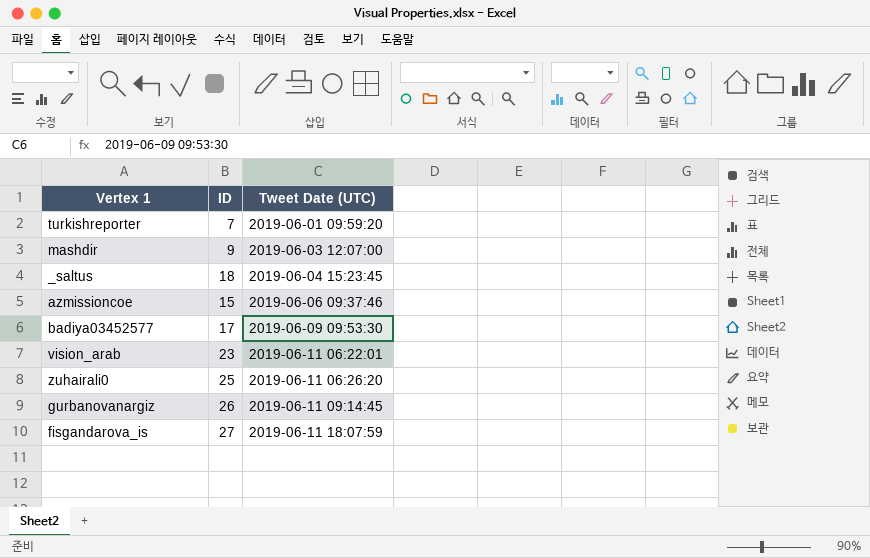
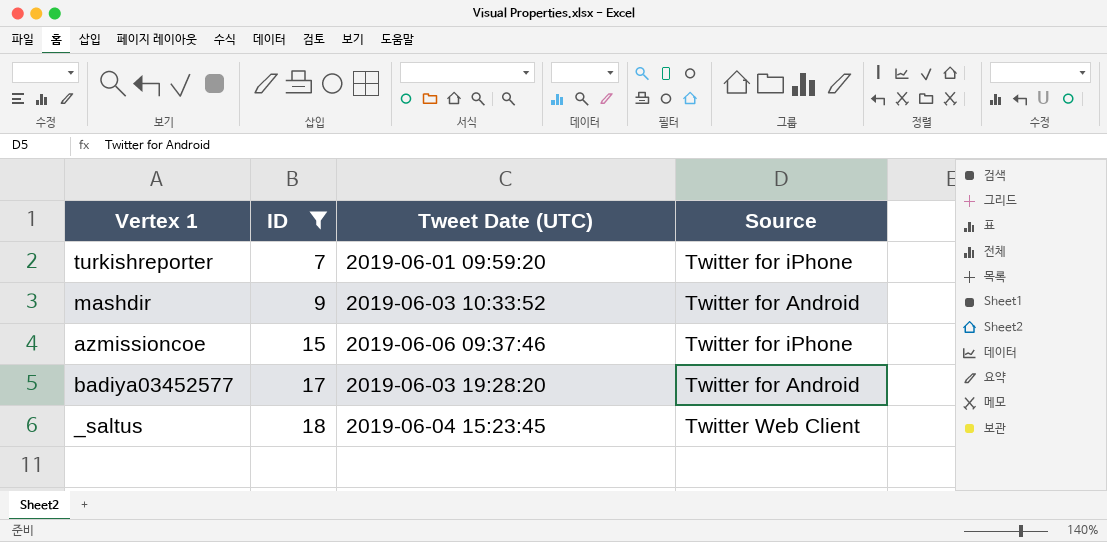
filter: none -> ID <= 18
row order: Tweet Date (UTC) ascending -> ID ascending
column Source | position: none -> 4
mashdir | Tweet Date (UTC): 2019-06-03 12:07:00 -> 2019-06-03 10:33:52
badiya03452577 | Tweet Date (UTC): 2019-06-09 09:53:30 -> 2019-06-03 19:28:20

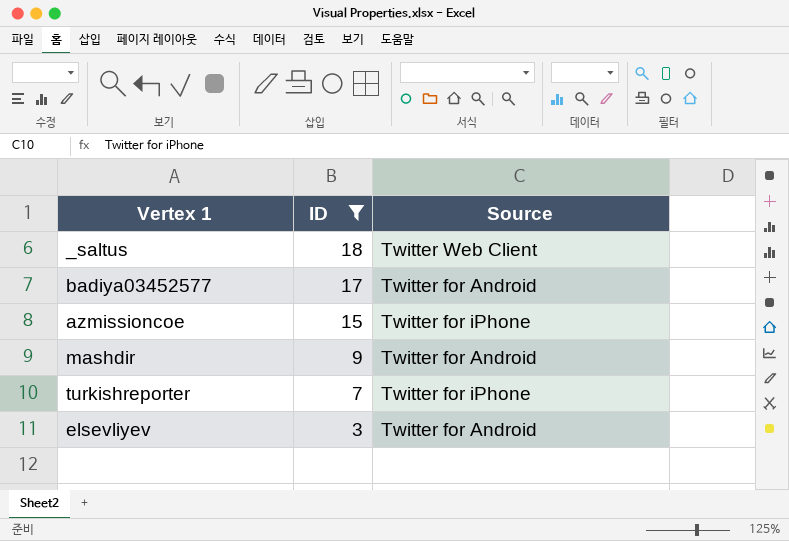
row order: ID ascending -> ID descending
column Tweet Date (UTC) | position: 3 -> none
row elsevliyev: none -> 3 | Twitter for Android

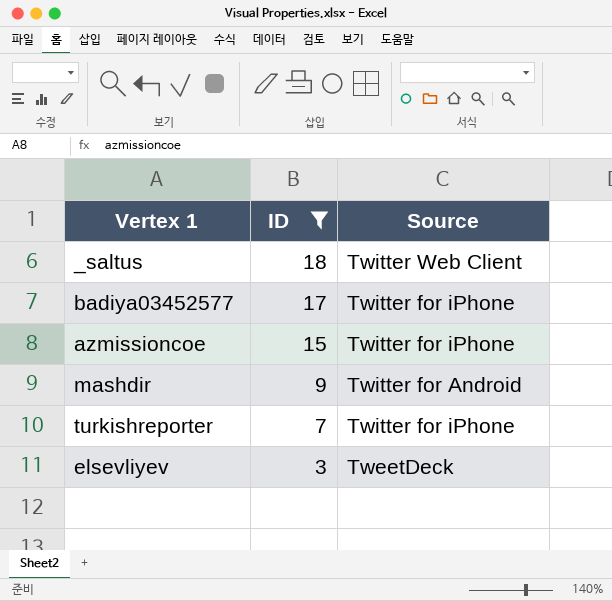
badiya03452577 | Source: Twitter for Android -> Twitter for iPhone
elsevliyev | Source: Twitter for Android -> TweetDeck

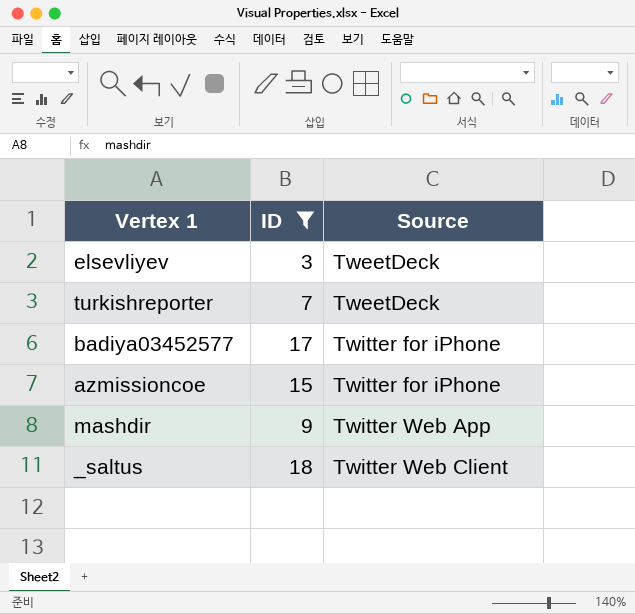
row order: ID descending -> Source ascending
turkishreporter | Source: Twitter for iPhone -> TweetDeck
mashdir | Source: Twitter for Android -> Twitter Web App

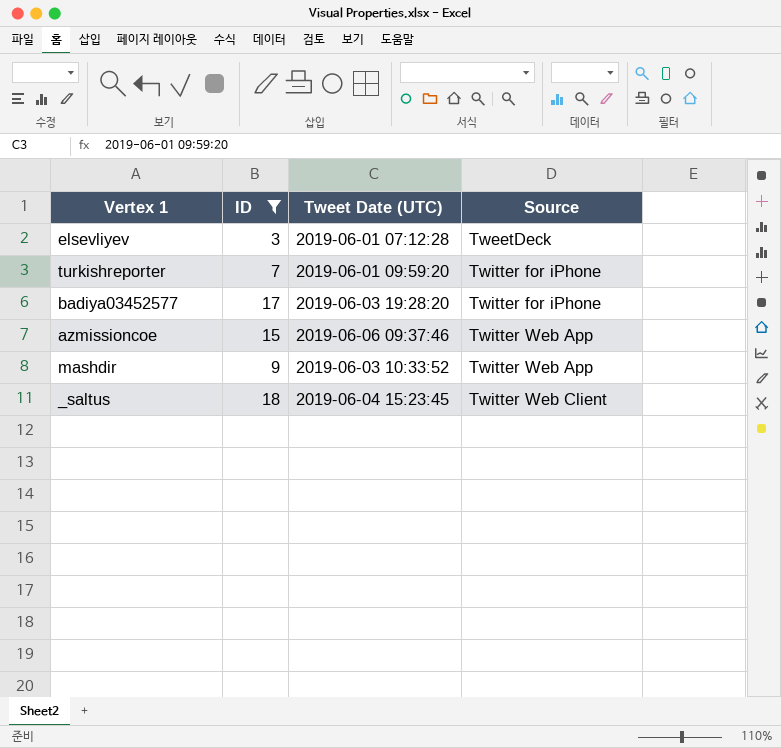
column Tweet Date (UTC) | position: none -> 3
turkishreporter | Source: TweetDeck -> Twitter for iPhone
azmissioncoe | Source: Twitter for iPhone -> Twitter Web App

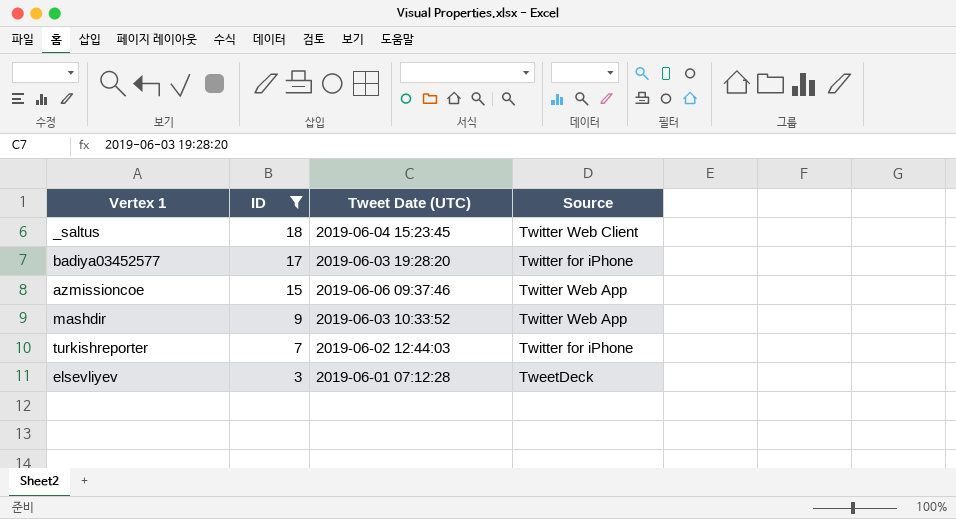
row order: Source ascending -> ID descending
turkishreporter | Tweet Date (UTC): 2019-06-01 09:59:20 -> 2019-06-02 12:44:03

